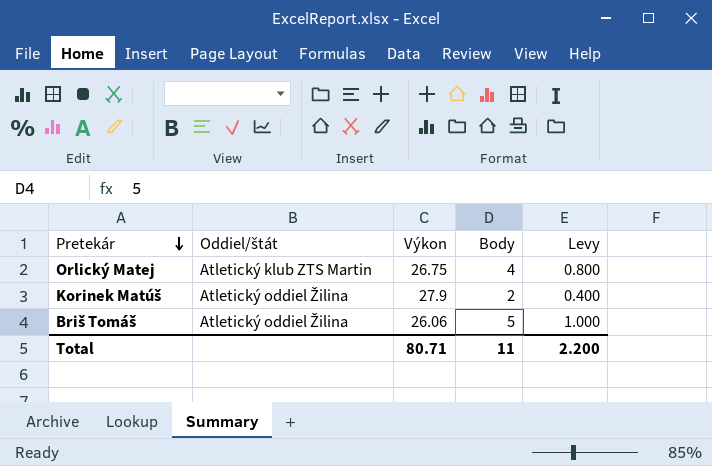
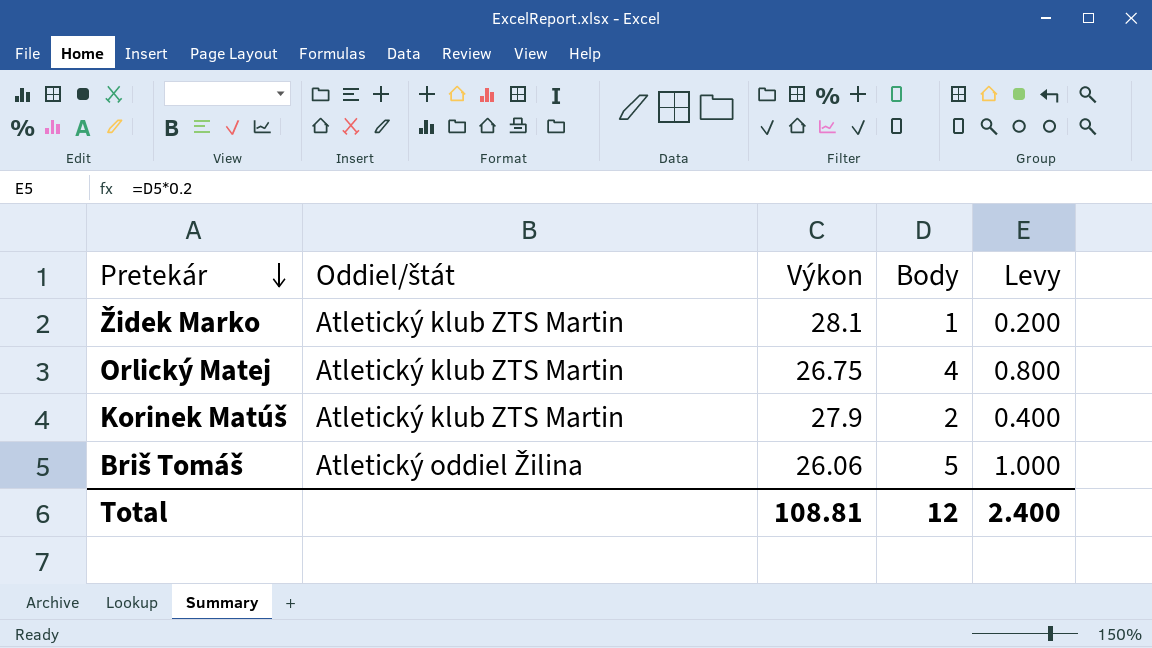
row Židek Marko: none -> Atletický klub ZTS Martin | 28.1 | 1 | 0.200
Korinek Matúš | Oddiel/štát: Atletický oddiel Žilina -> Atletický klub ZTS Martin
Total | Výkon: 80.71 -> 108.81
Total | Body: 11 -> 12
Total | Levy: 2.200 -> 2.400

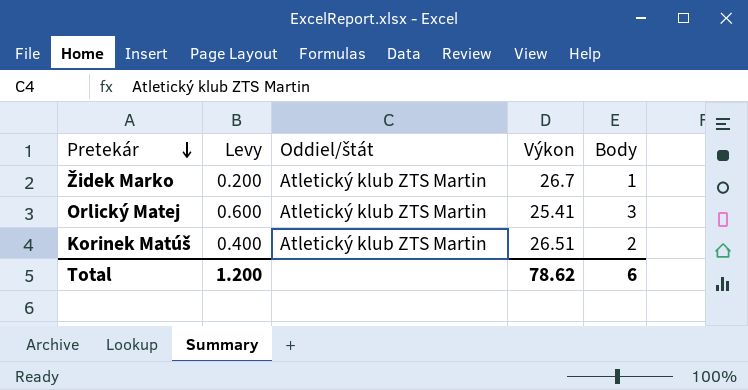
column Levy | position: 5 -> 2
row Briš Tomáš: Atletický oddiel Žilina | 26.06 | 5 | 1.000 -> none
Židek Marko | Výkon: 28.1 -> 26.7
Orlický Matej | Levy: 0.800 -> 0.600
Orlický Matej | Výkon: 26.75 -> 25.41
Orlický Matej | Body: 4 -> 3
Korinek Matúš | Výkon: 27.9 -> 26.51
Total | Levy: 2.400 -> 1.200
Total | Výkon: 108.81 -> 78.62
Total | Body: 12 -> 6

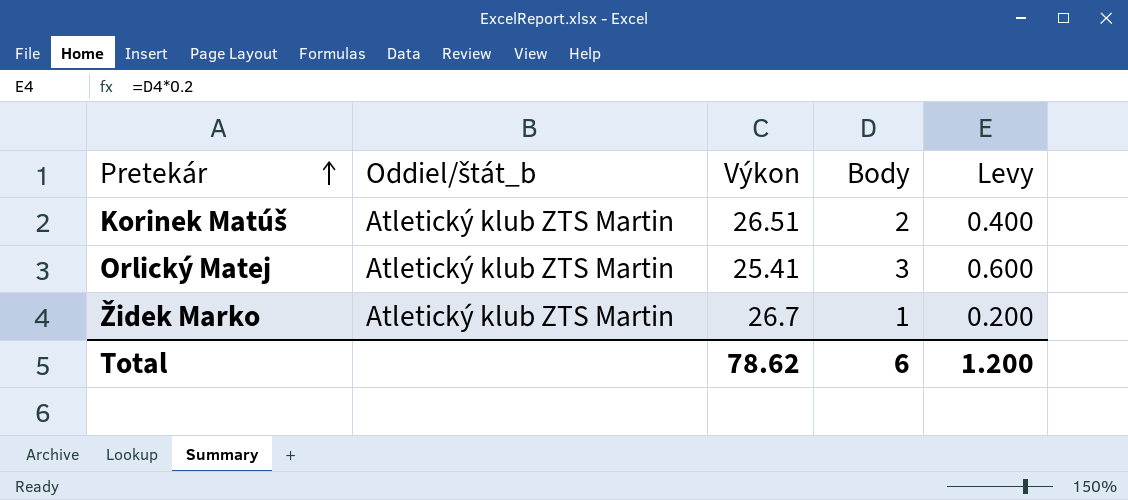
row order: Pretekár descending -> Pretekár ascending
column name: Oddiel/štát -> Oddiel/štát_b
column Levy | position: 2 -> 5

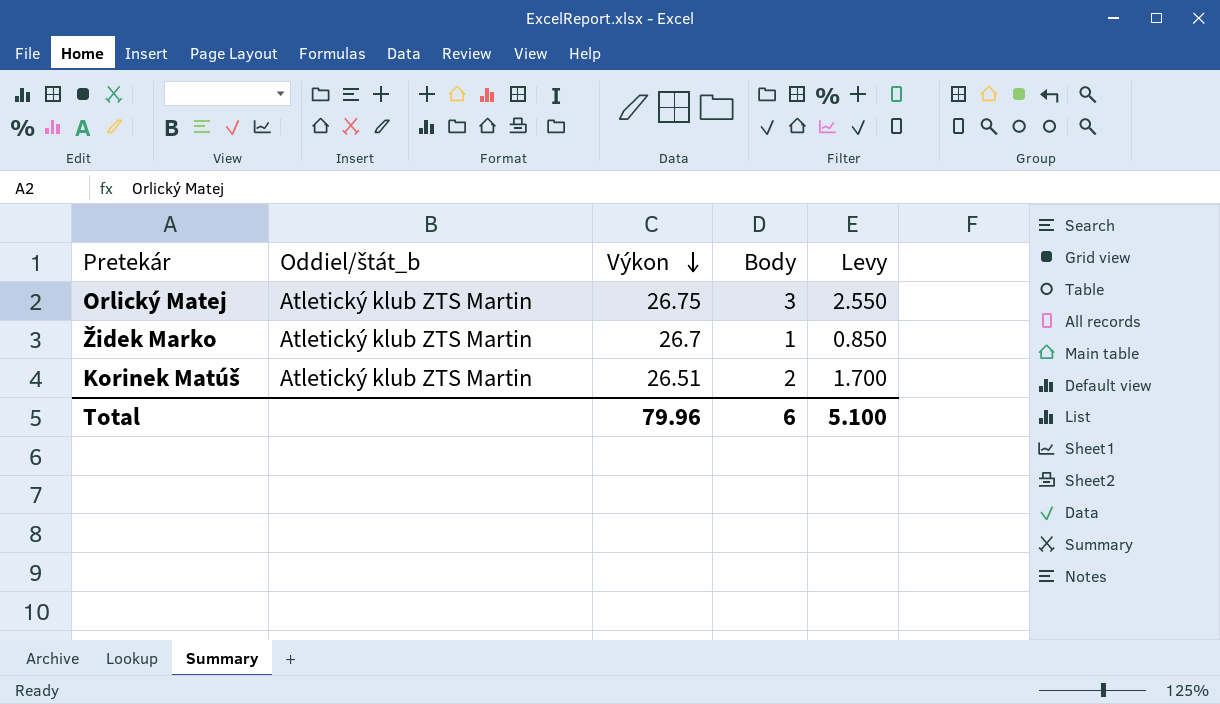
row order: Pretekár ascending -> Výkon descending
column Levy | formula: [Body] * 0.2 -> [Body] * 0.85
Orlický Matej | Výkon: 25.41 -> 26.75
Total | Výkon: 78.62 -> 79.96
Total | Levy: 1.200 -> 5.100

